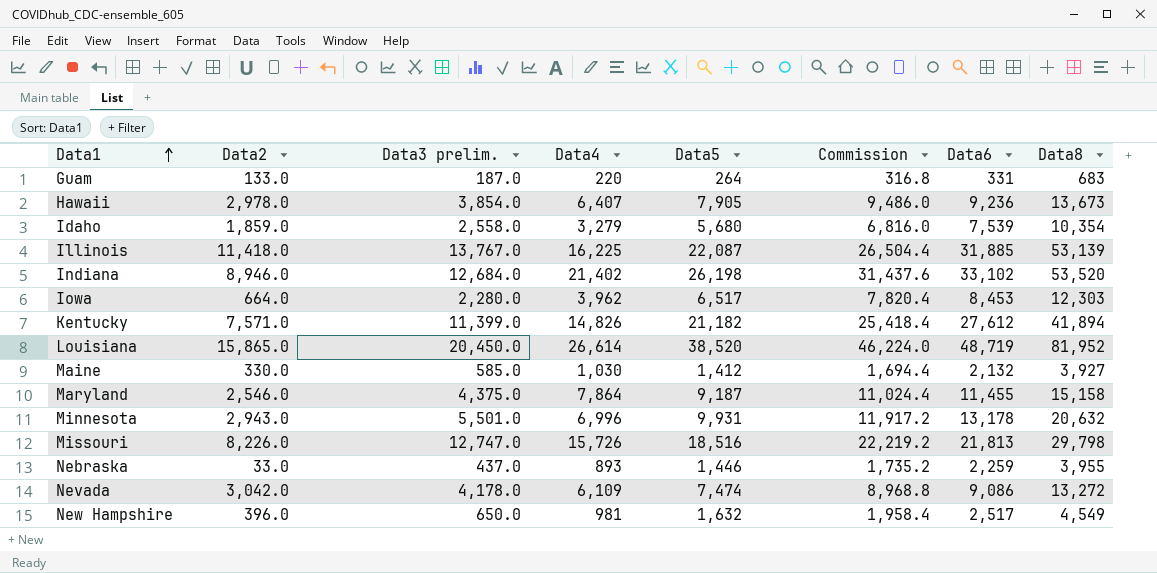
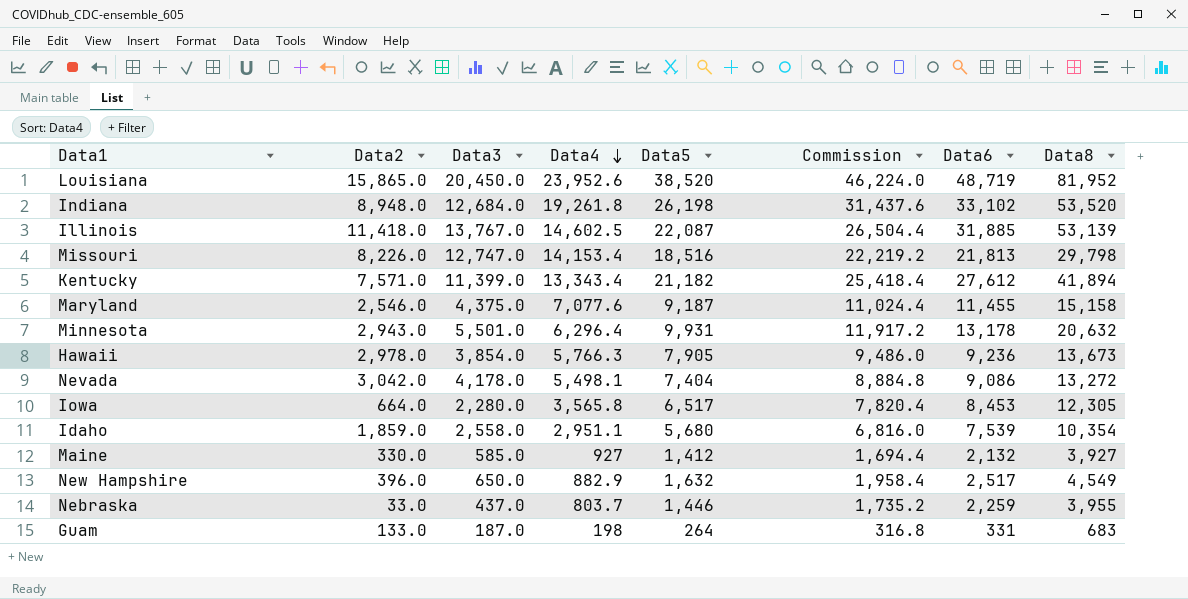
row order: Data1 ascending -> Data4 descending
column name: Data3 prelim. -> Data3
Louisiana | Data4: 26,614 -> 23,952.6
Indiana | Data2: 8,946.0 -> 8,948.0
Indiana | Data4: 21,402 -> 19,261.8
Illinois | Data4: 16,225 -> 14,602.5
Missouri | Data4: 15,726 -> 14,153.4
Kentucky | Data4: 14,826 -> 13,343.4
Maryland | Data4: 7,864 -> 7,077.6
Minnesota | Data4: 6,996 -> 6,296.4
Hawaii | Data4: 6,407 -> 5,766.3
Nevada | Data4: 6,109 -> 5,498.1
Nevada | Data5: 7,474 -> 7,404
Nevada | Commission: 8,968.8 -> 8,884.8
Iowa | Data4: 3,962 -> 3,565.8
Iowa | Data8: 12,303 -> 12,305
Idaho | Data4: 3,279 -> 2,951.1
Maine | Data4: 1,030 -> 927
New Hampshire | Data4: 981 -> 882.9
Nebraska | Data4: 893 -> 803.7
Guam | Data4: 220 -> 198

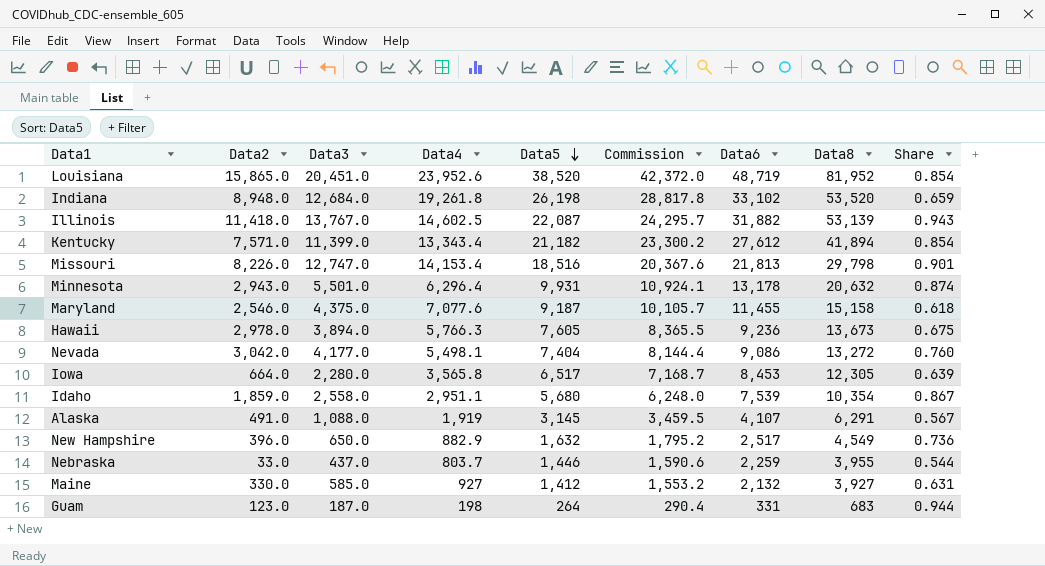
row order: Data4 descending -> Data5 descending
column Commission | formula: [Data5] * 1.2 -> [Data5] * 1.1
column Share | formula: none -> [Data3] / [Data4]
Louisiana | Data3: 20,450.0 -> 20,451.0
Illinois | Data6: 31,885 -> 31,882
Hawaii | Data3: 3,854.0 -> 3,894.0
Hawaii | Data5: 7,905 -> 7,605
Nevada | Data3: 4,178.0 -> 4,177.0
row Alaska: none -> 491.0 | 1,088.0 | 1,919 | 3,145 | 3,459.5 | 4,107 | 6,291 | 0.567
Guam | Data2: 133.0 -> 123.0

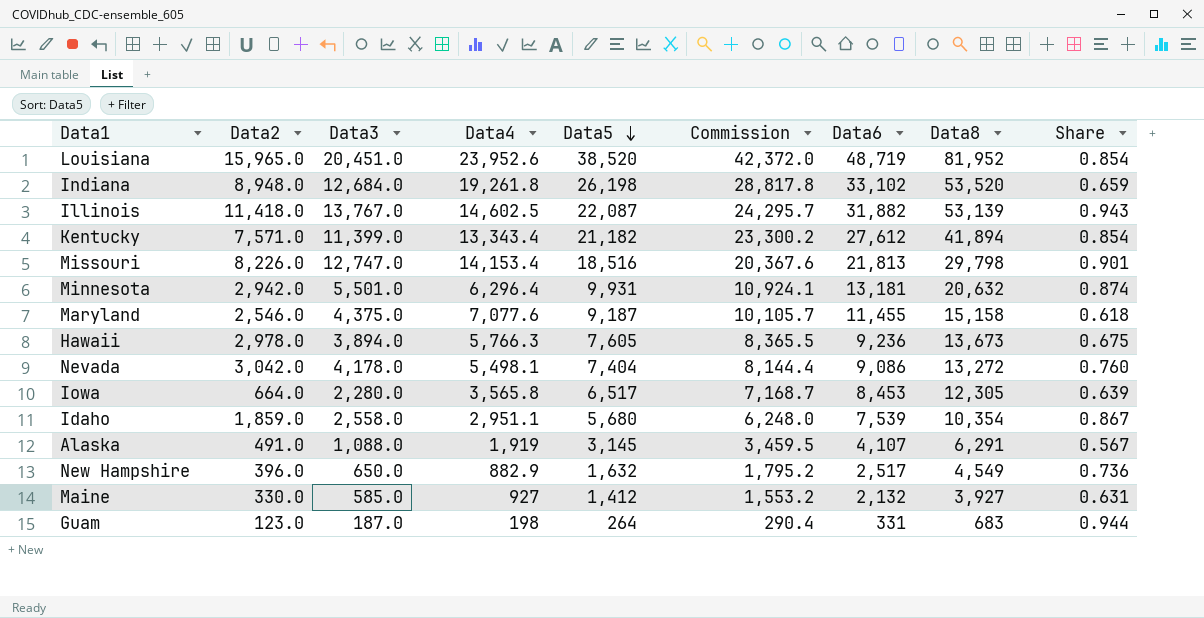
row Nebraska: 33.0 | 437.0 | 803.7 | 1,446 | 1,590.6 | 2,259 | 3,955 | 0.544 -> none
Louisiana | Data2: 15,865.0 -> 15,965.0
Minnesota | Data2: 2,943.0 -> 2,942.0
Minnesota | Data6: 13,178 -> 13,181
Nevada | Data3: 4,177.0 -> 4,178.0

